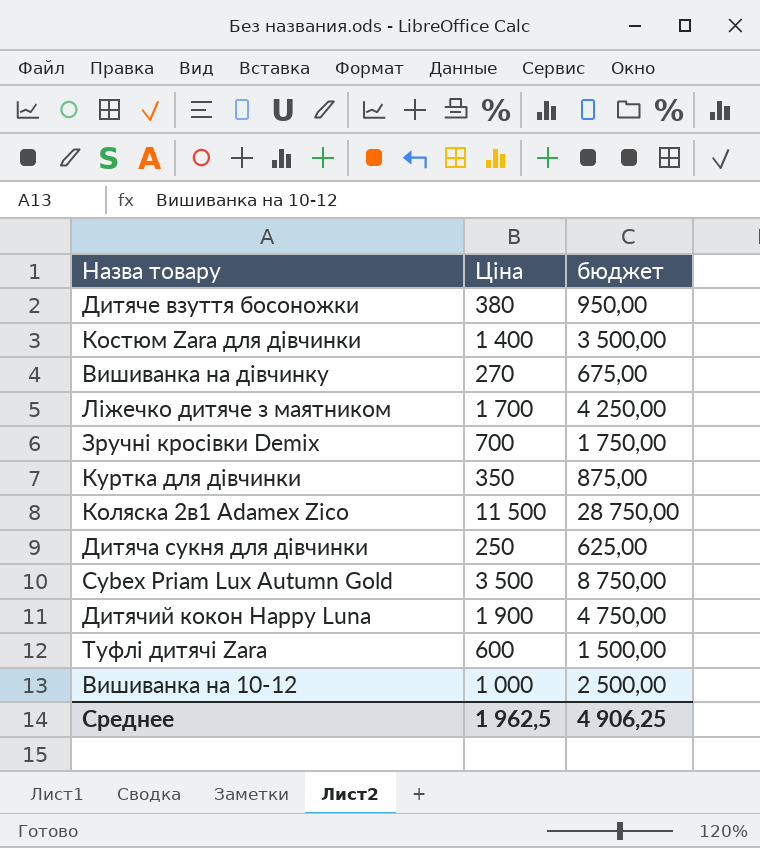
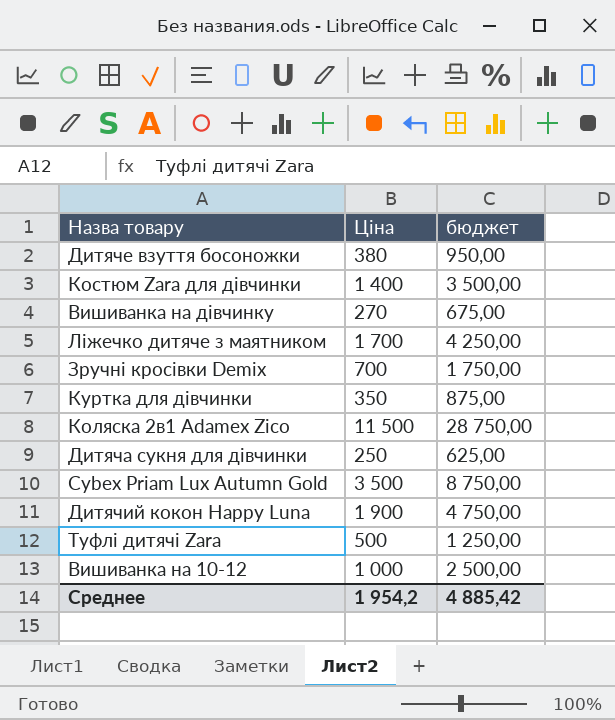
Туфлі дитячі Zara | Ціна: 600 -> 500
Туфлі дитячі Zara | бюджет: 1 500,00 -> 1 250,00
Среднее | Ціна: 1 962,5 -> 1 954,2
Среднее | бюджет: 4 906,25 -> 4 885,42

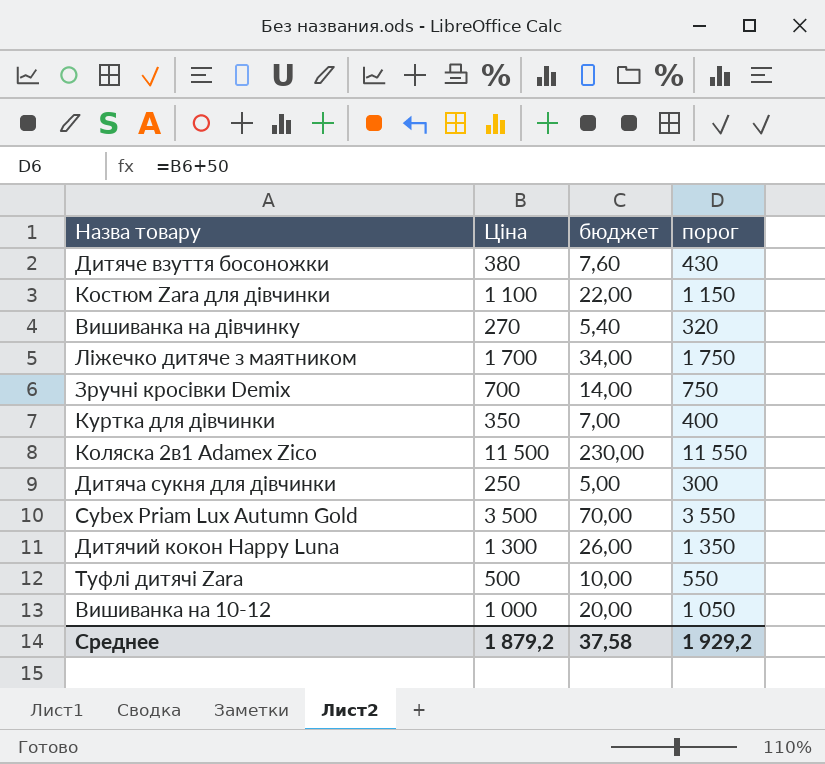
column бюджет | formula: [Ціна] * 2,5 -> [Ціна] * 0,02
column порог | formula: none -> [Ціна] + 50
Костюм Zara для дівчинки | Ціна: 1 400 -> 1 100
Дитячий кокон Happy Luna | Ціна: 1 900 -> 1 300
Среднее | Ціна: 1 954,2 -> 1 879,2
Среднее | бюджет: 4 885,42 -> 37,58

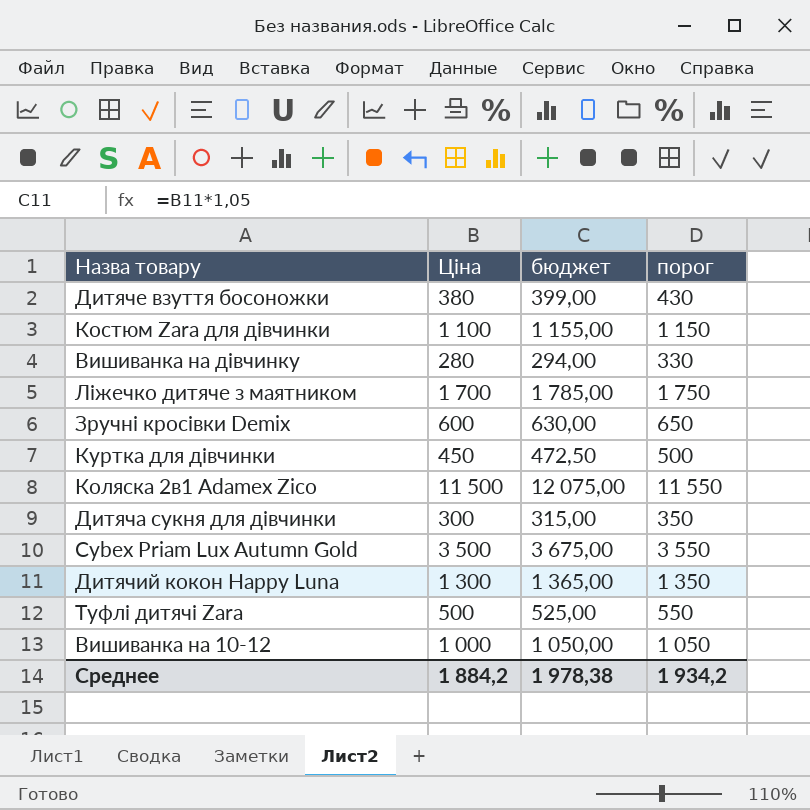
column бюджет | formula: [Ціна] * 0,02 -> [Ціна] * 1,05
Вишиванка на дівчинку | Ціна: 270 -> 280
Вишиванка на дівчинку | порог: 320 -> 330
Зручні кросівки Demix | Ціна: 700 -> 600
Зручні кросівки Demix | порог: 750 -> 650
Куртка для дівчинки | Ціна: 350 -> 450
Куртка для дівчинки | порог: 400 -> 500
Дитяча сукня для дівчинки | Ціна: 250 -> 300
Дитяча сукня для дівчинки | порог: 300 -> 350
Среднее | Ціна: 1 879,2 -> 1 884,2
Среднее | бюджет: 37,58 -> 1 978,38
Среднее | порог: 1 929,2 -> 1 934,2

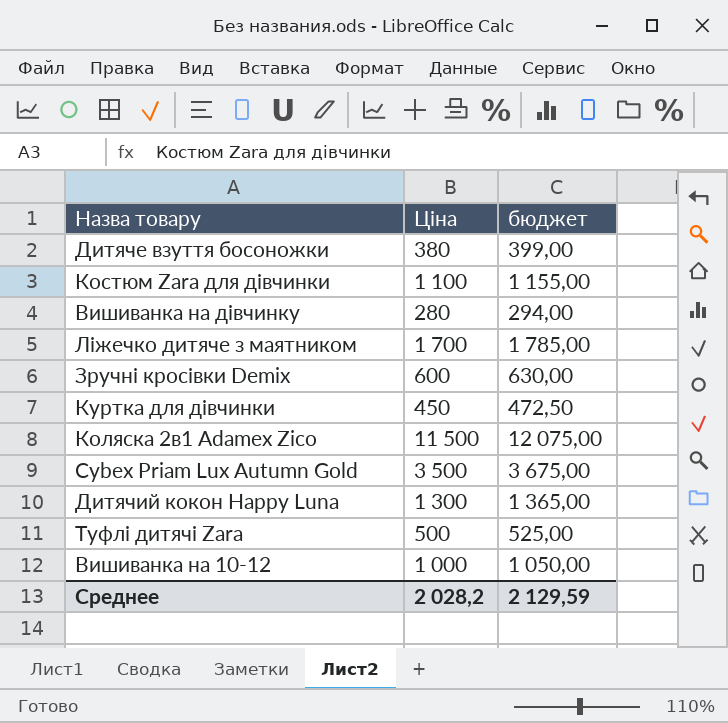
column порог | formula: [Ціна] + 50 -> none
row Дитяча сукня для дівчинки: 300 | 315,00 | 350 -> none
Среднее | Ціна: 1 884,2 -> 2 028,2
Среднее | бюджет: 1 978,38 -> 2 129,59

